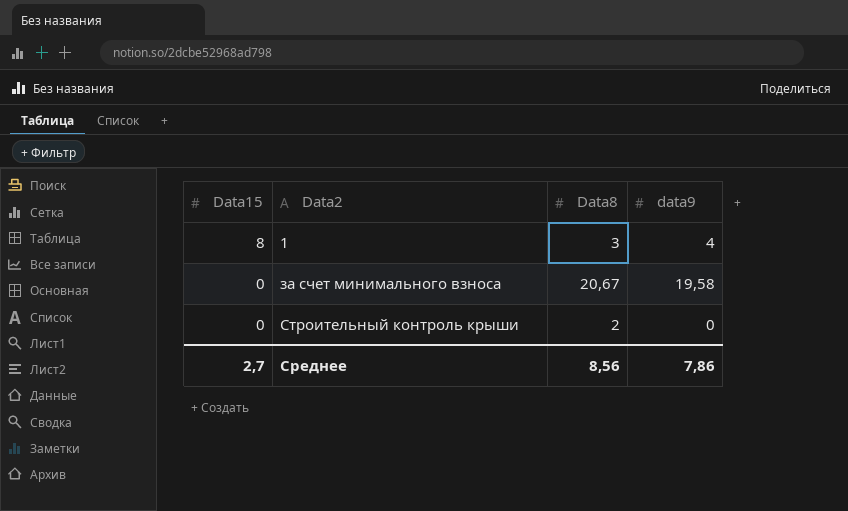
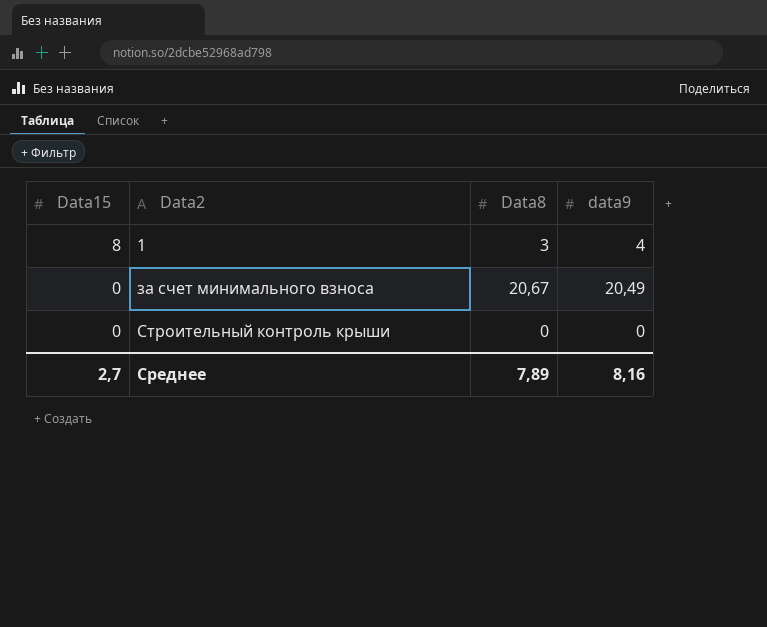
за счет минимального взноса | data9: 19,58 -> 20,49
Строительный контроль крыши | Data8: 2 -> 0
Среднее | Data8: 8,56 -> 7,89
Среднее | data9: 7,86 -> 8,16

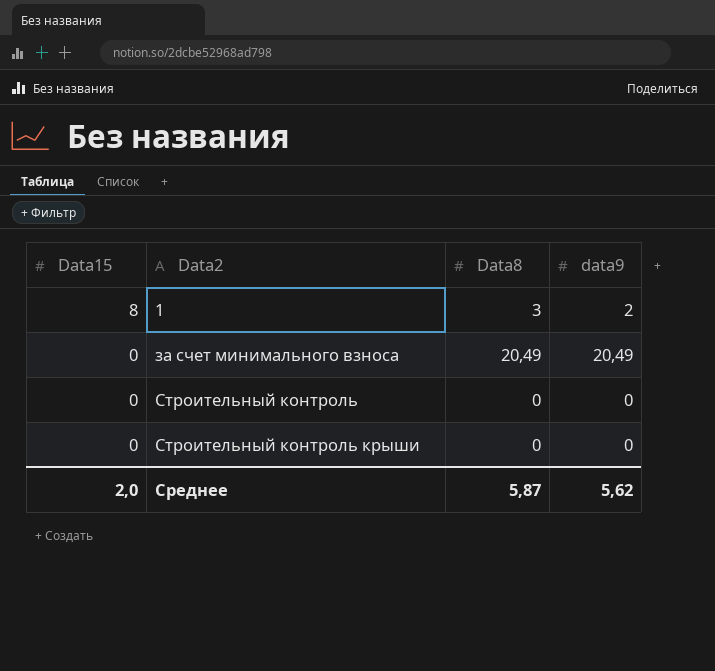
1 | data9: 4 -> 2
за счет минимального взноса | Data8: 20,67 -> 20,49
row Строительный контроль: none -> 0 | 0 | 0
Среднее | Data15: 2,7 -> 2,0
Среднее | Data8: 7,89 -> 5,87
Среднее | data9: 8,16 -> 5,62

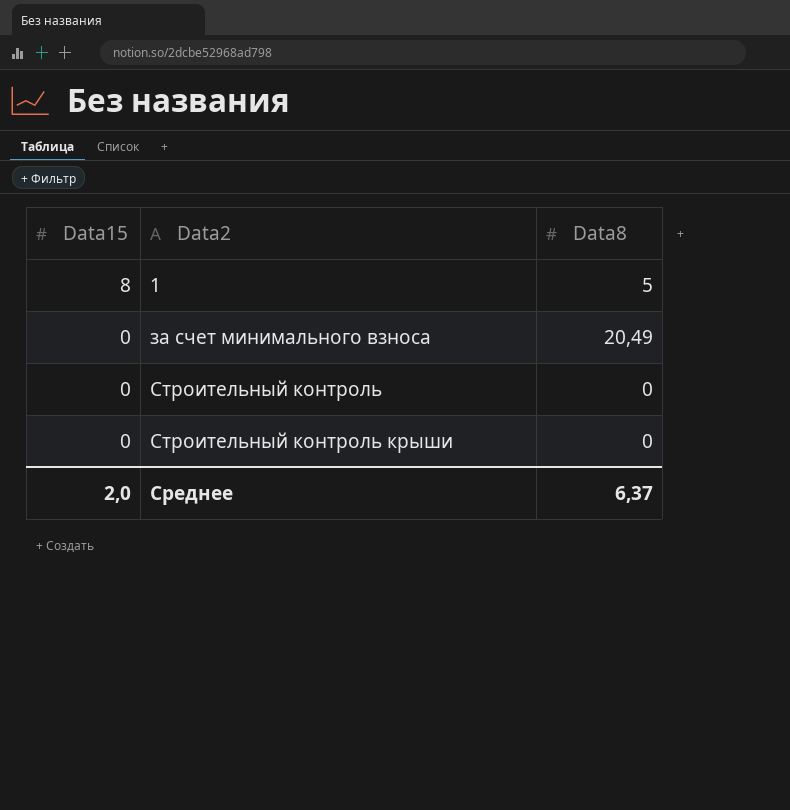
column data9 | position: 4 -> none
1 | Data8: 3 -> 5
Среднее | Data8: 5,87 -> 6,37

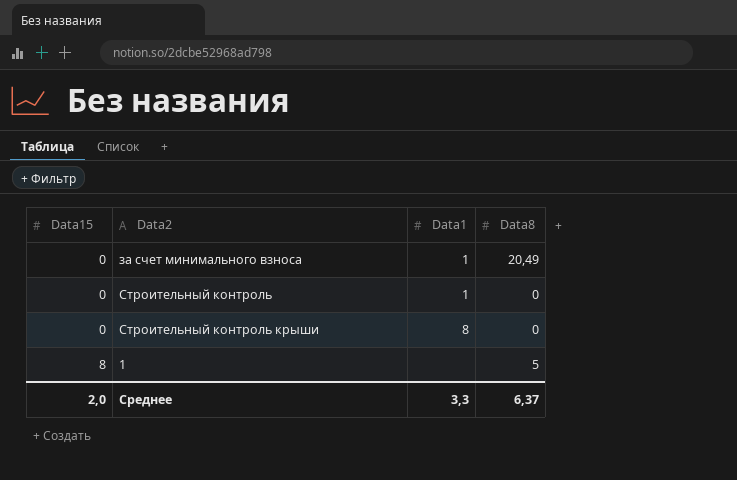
row order: Data15 descending -> Data15 ascending
column Data1 | position: none -> 3

